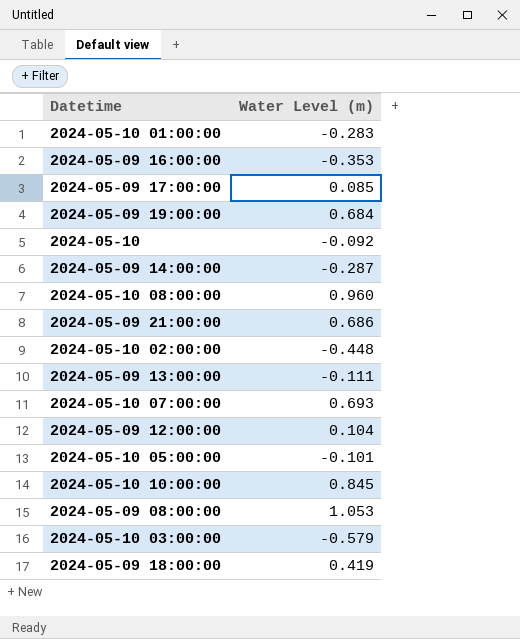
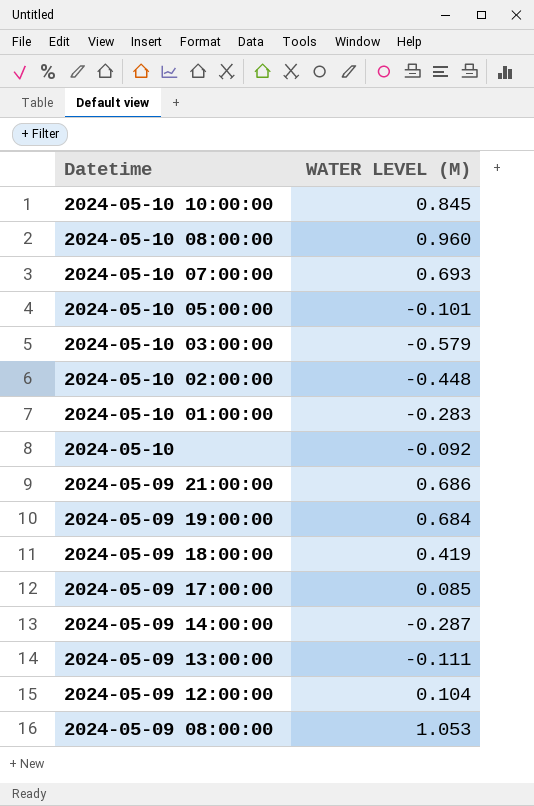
row order: none -> Datetime descending
column name: Water Level (m) -> WATER LEVEL (M)
row 2024-05-09 16:00:00: -0.353 -> none

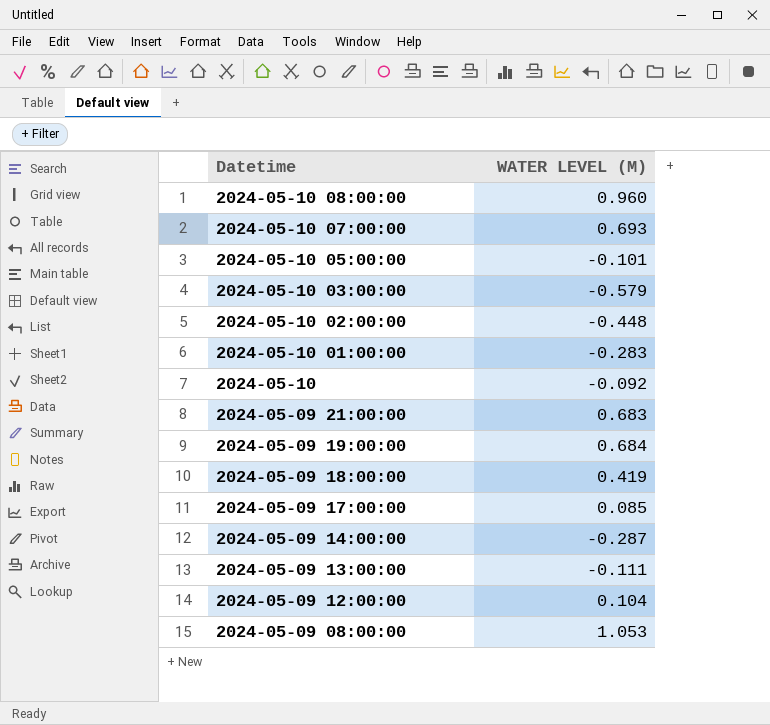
row 2024-05-10 10:00:00: 0.845 -> none
2024-05-09 21:00:00 | WATER LEVEL (M): 0.686 -> 0.683

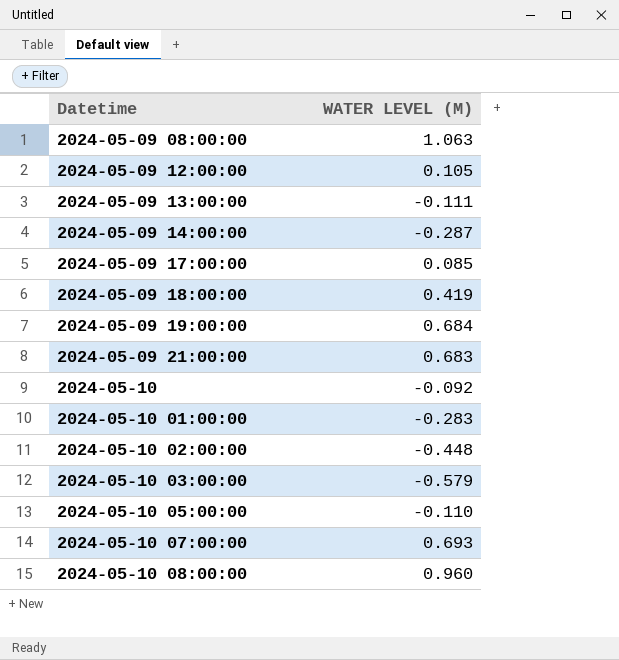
row order: Datetime descending -> Datetime ascending
2024-05-09 08:00:00 | WATER LEVEL (M): 1.053 -> 1.063
2024-05-09 12:00:00 | WATER LEVEL (M): 0.104 -> 0.105
2024-05-10 05:00:00 | WATER LEVEL (M): -0.101 -> -0.110

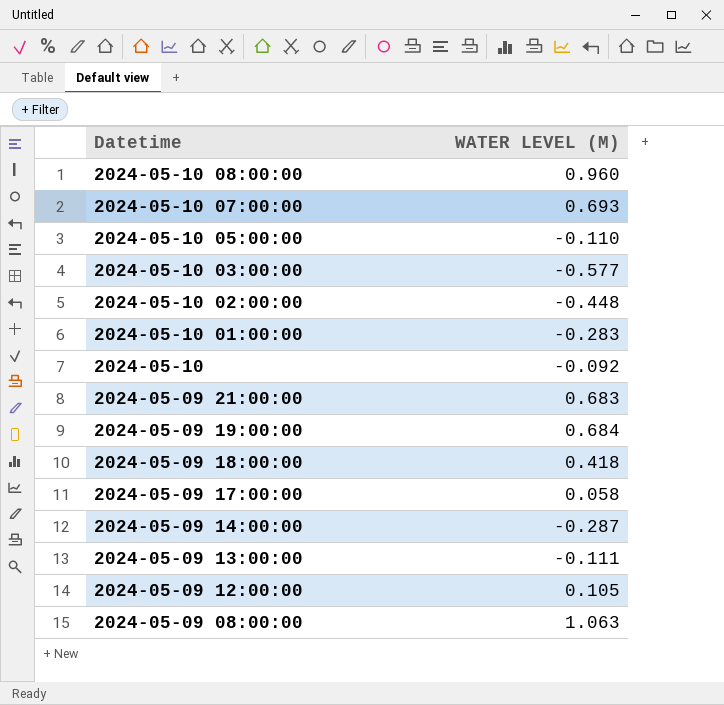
row order: Datetime ascending -> Datetime descending
2024-05-10 03:00:00 | WATER LEVEL (M): -0.579 -> -0.577
2024-05-09 18:00:00 | WATER LEVEL (M): 0.419 -> 0.418
2024-05-09 17:00:00 | WATER LEVEL (M): 0.085 -> 0.058

